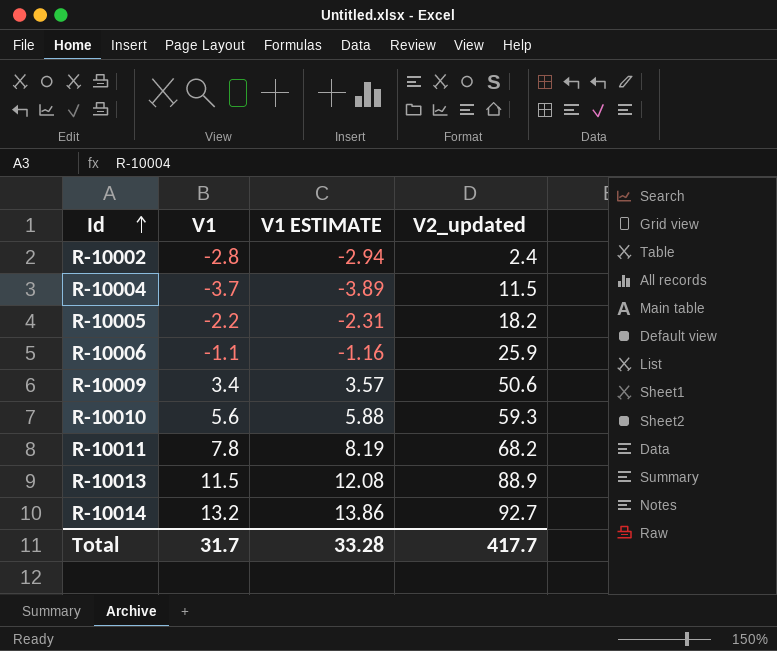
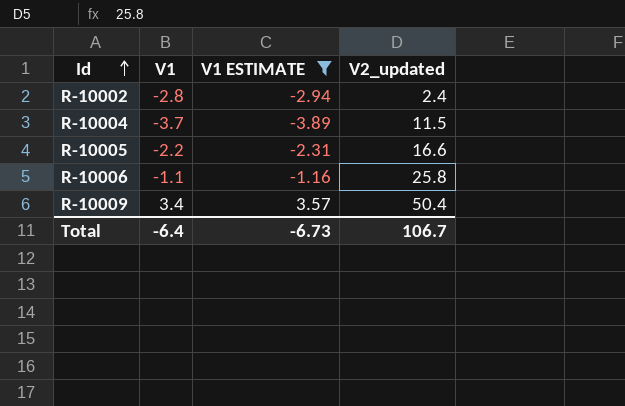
filter: none -> V1 ESTIMATE <= 3.57
R-10005 | V2_updated: 18.2 -> 16.6
R-10006 | V2_updated: 25.9 -> 25.8
R-10009 | V2_updated: 50.6 -> 50.4
Total | V1: 31.7 -> -6.4
Total | V1 ESTIMATE: 33.28 -> -6.73
Total | V2_updated: 417.7 -> 106.7

